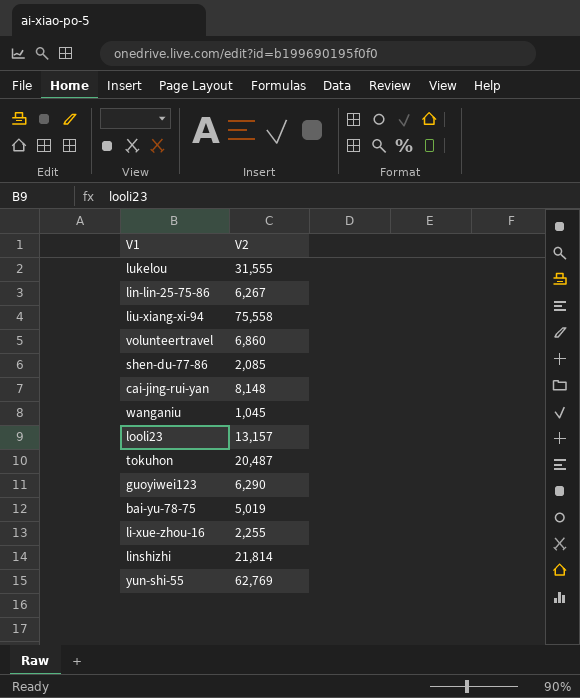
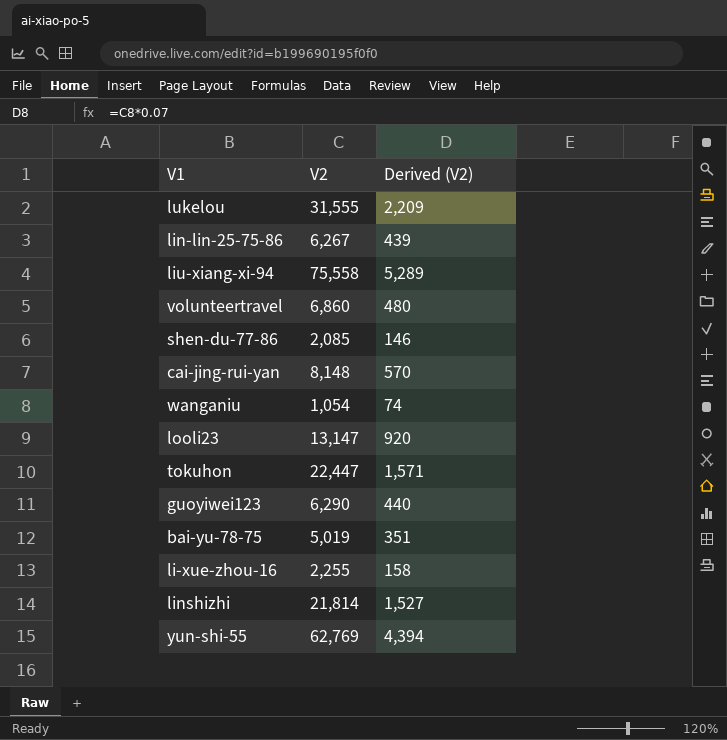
column Derived (V2) | formula: none -> [V2] * 0.07
wanganiu | V2: 1,045 -> 1,054
looli23 | V2: 13,157 -> 13,147
tokuhon | V2: 20,487 -> 22,447

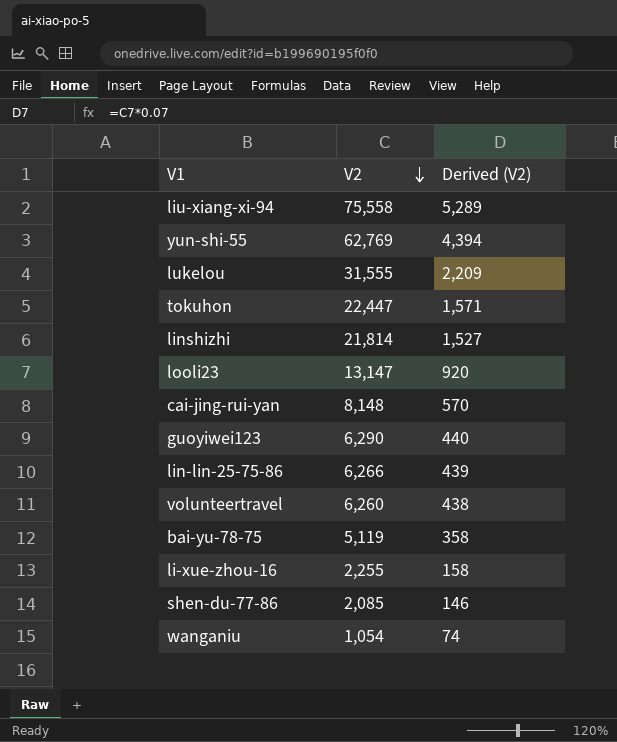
row order: none -> V2 descending
lin-lin-25-75-86 | V2: 6,267 -> 6,266
volunteertravel | V2: 6,860 -> 6,260
volunteertravel | Derived (V2): 480 -> 438
bai-yu-78-75 | V2: 5,019 -> 5,119
bai-yu-78-75 | Derived (V2): 351 -> 358

